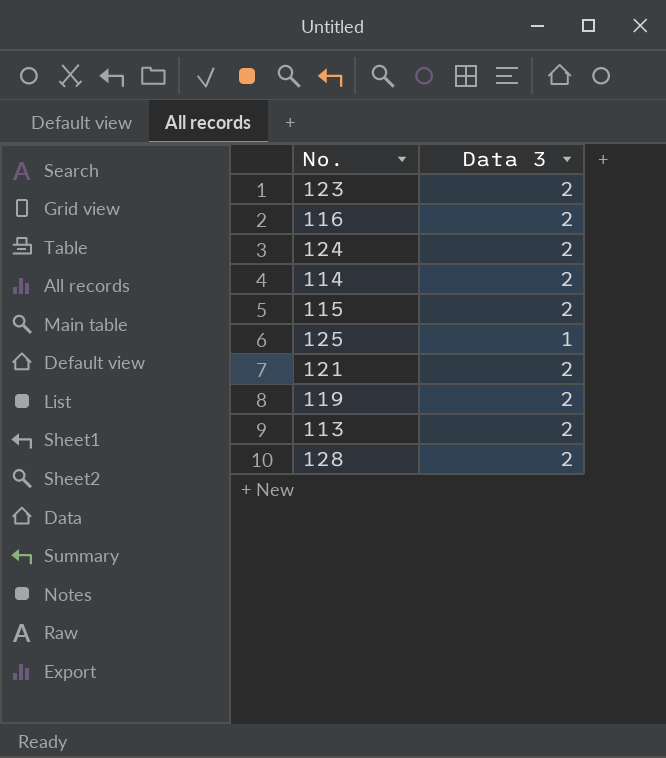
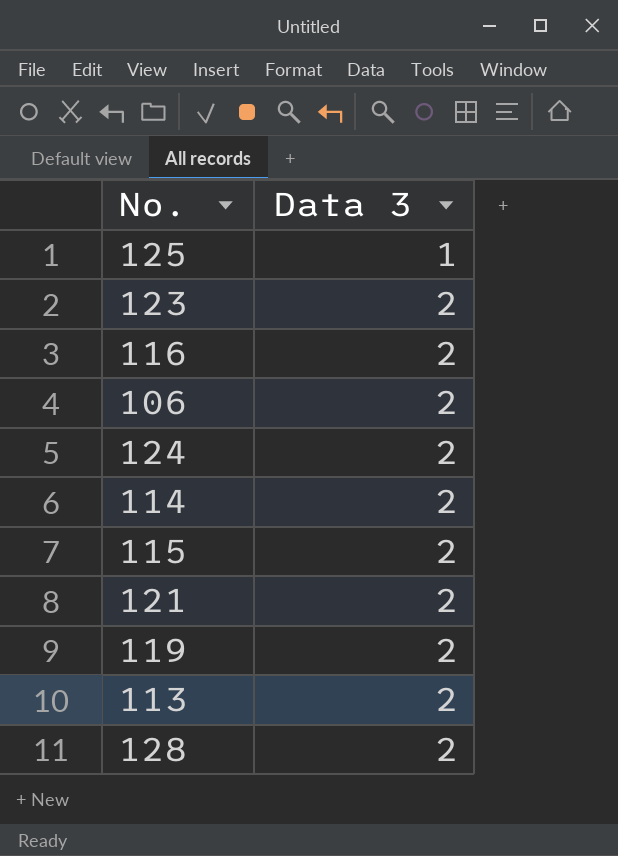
row order: none -> Data 3 ascending
row 106: none -> 2

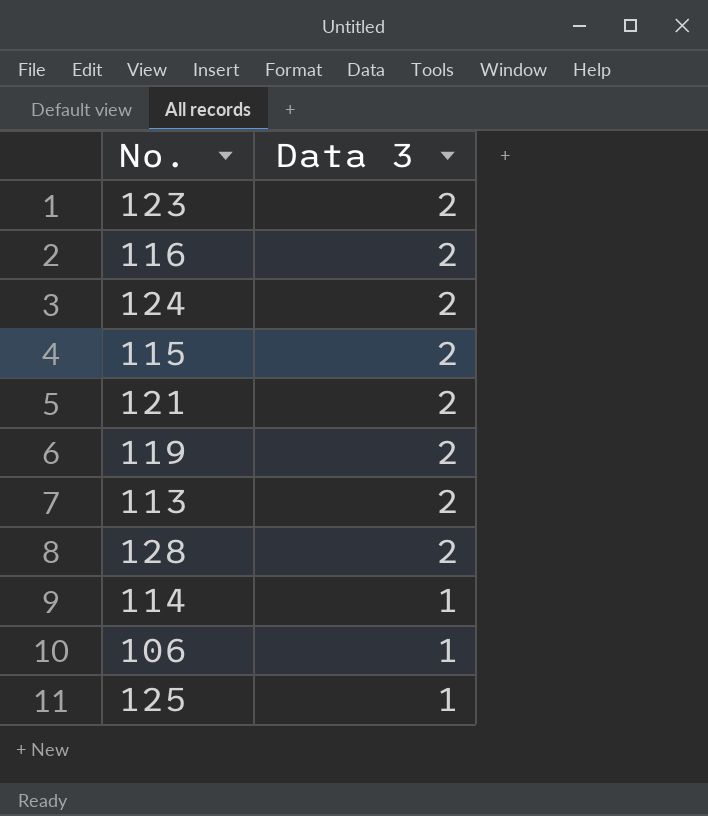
row order: Data 3 ascending -> Data 3 descending
114 | Data 3: 2 -> 1
106 | Data 3: 2 -> 1

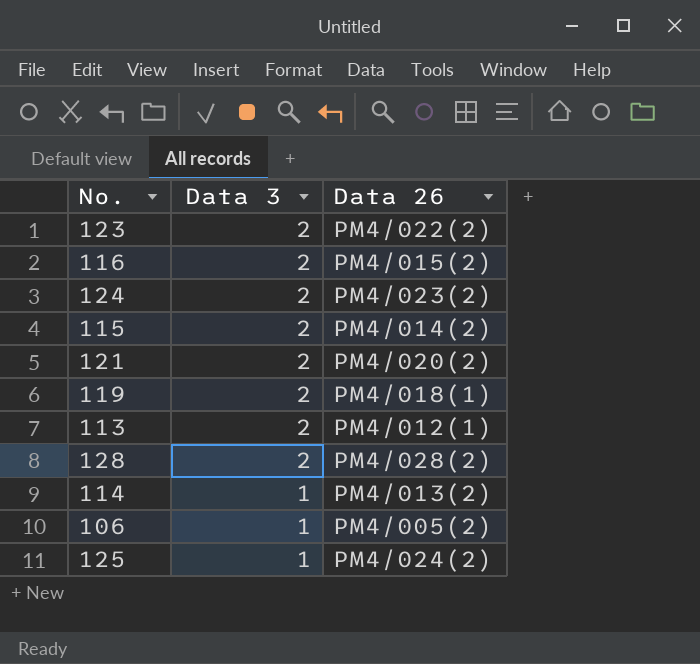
column Data 26 | position: none -> 3

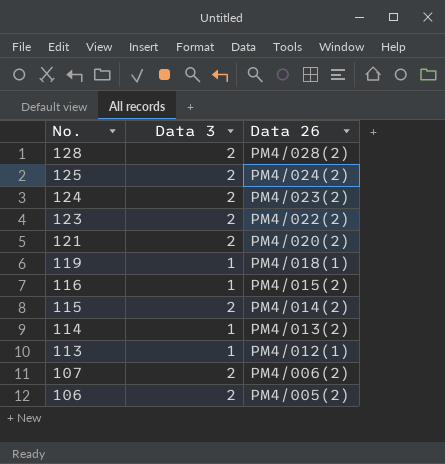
row order: Data 3 descending -> No. descending
125 | Data 3: 1 -> 2
119 | Data 3: 2 -> 1
116 | Data 3: 2 -> 1
113 | Data 3: 2 -> 1
row 107: none -> 2 | PM4/006(2)
106 | Data 3: 1 -> 2

